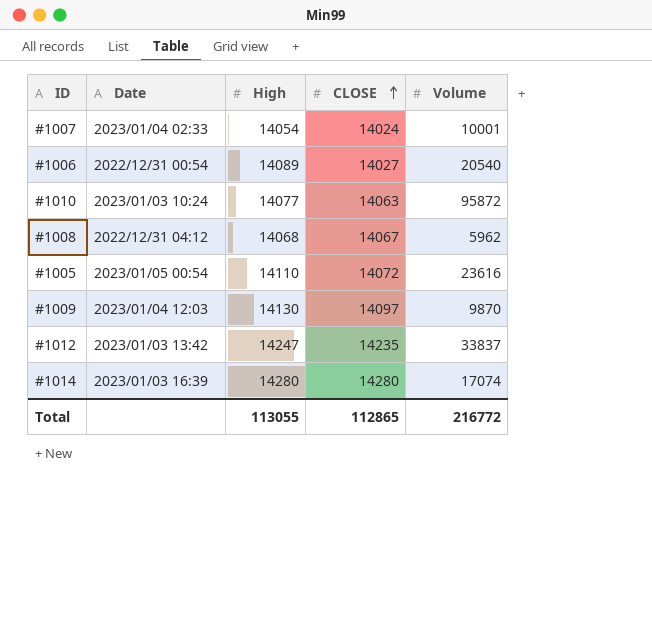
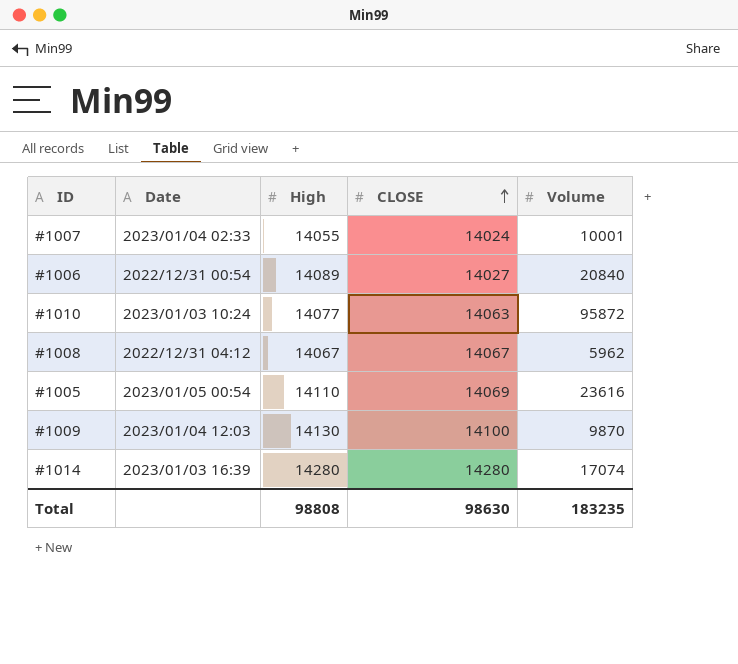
row #1012: 2023/01/03 13:42 | 14247 | 14235 | 33837 -> none
#1007 | High: 14054 -> 14055
#1006 | Volume: 20540 -> 20840
#1008 | High: 14068 -> 14067
#1005 | CLOSE: 14072 -> 14069
#1009 | CLOSE: 14097 -> 14100
Total | High: 113055 -> 98808
Total | CLOSE: 112865 -> 98630
Total | Volume: 216772 -> 183235

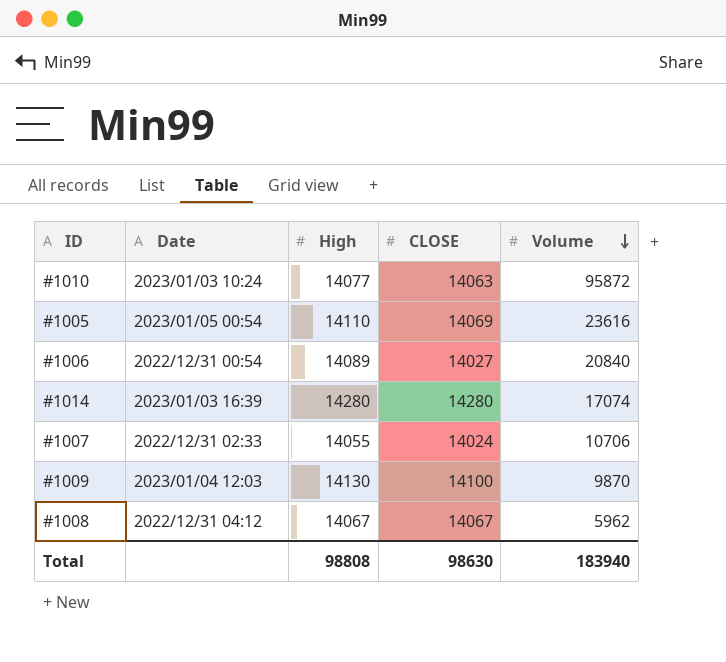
row order: CLOSE ascending -> Volume descending
#1007 | Date: 2023/01/04 02:33 -> 2022/12/31 02:33
#1007 | Volume: 10001 -> 10706
Total | Volume: 183235 -> 183940

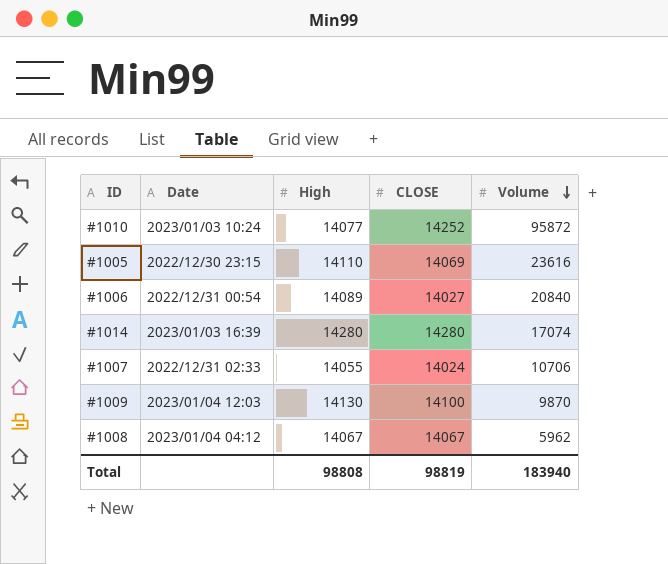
#1010 | CLOSE: 14063 -> 14252
#1005 | Date: 2023/01/05 00:54 -> 2022/12/30 23:15
#1008 | Date: 2022/12/31 04:12 -> 2023/01/04 04:12
Total | CLOSE: 98630 -> 98819

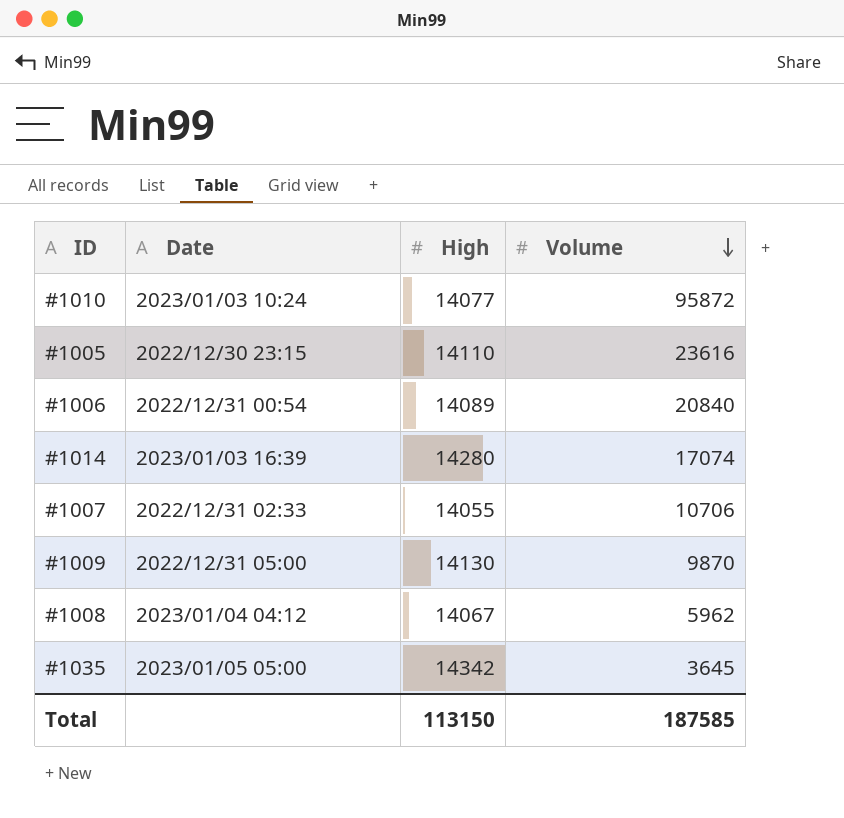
column CLOSE | position: 4 -> none
#1009 | Date: 2023/01/04 12:03 -> 2022/12/31 05:00
row #1035: none -> 2023/01/05 05:00 | 14342 | 3645
Total | High: 98808 -> 113150
Total | Volume: 183940 -> 187585

